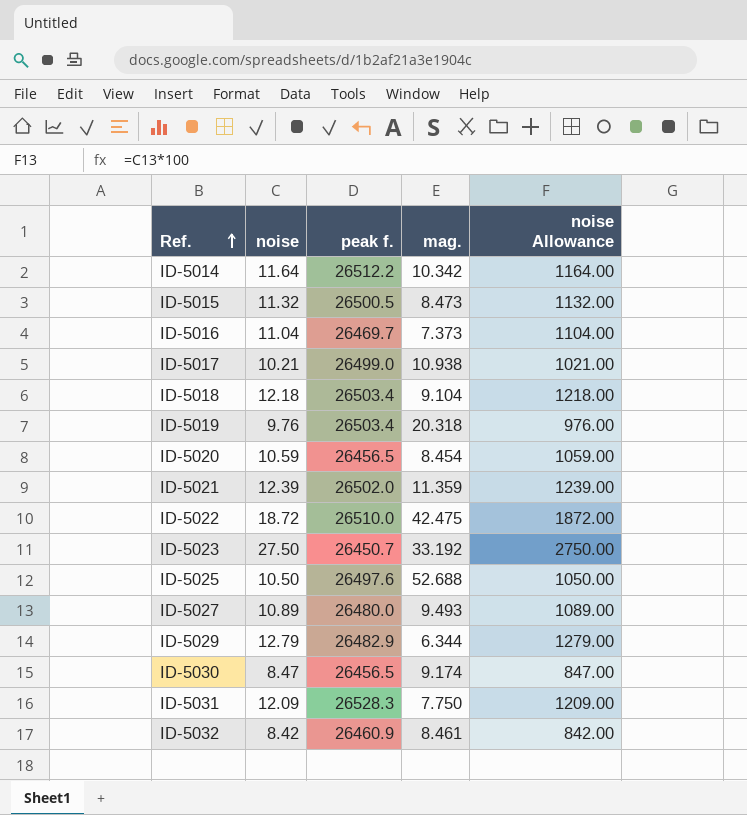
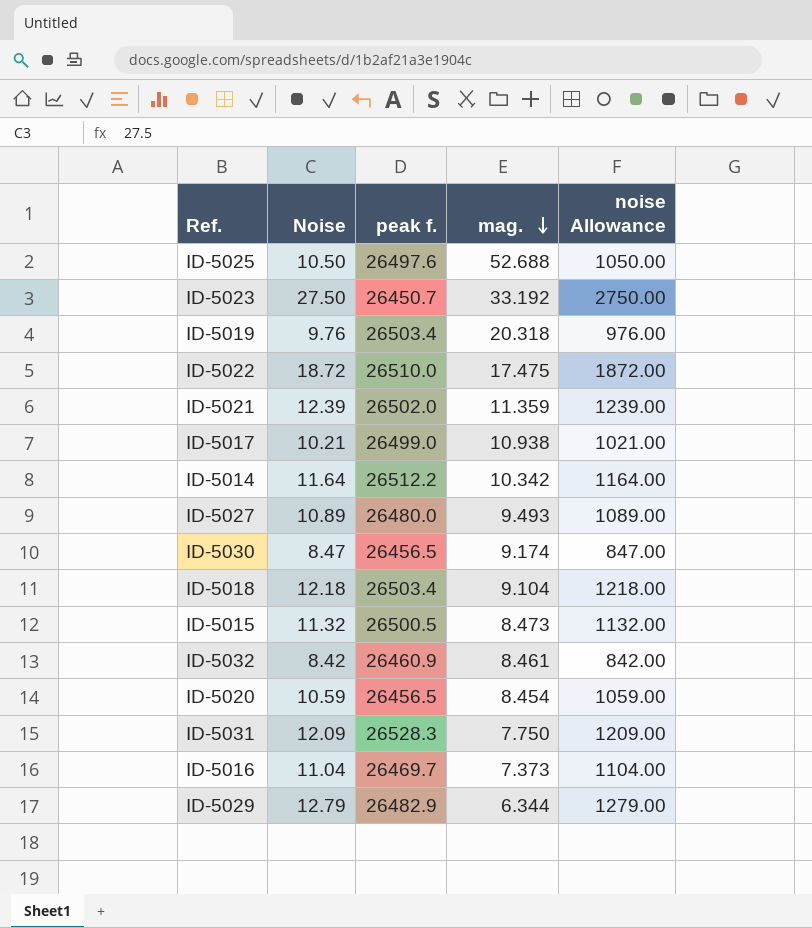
row order: Ref. ascending -> mag. descending
column name: noise -> Noise
ID-5022 | mag.: 42.475 -> 17.475

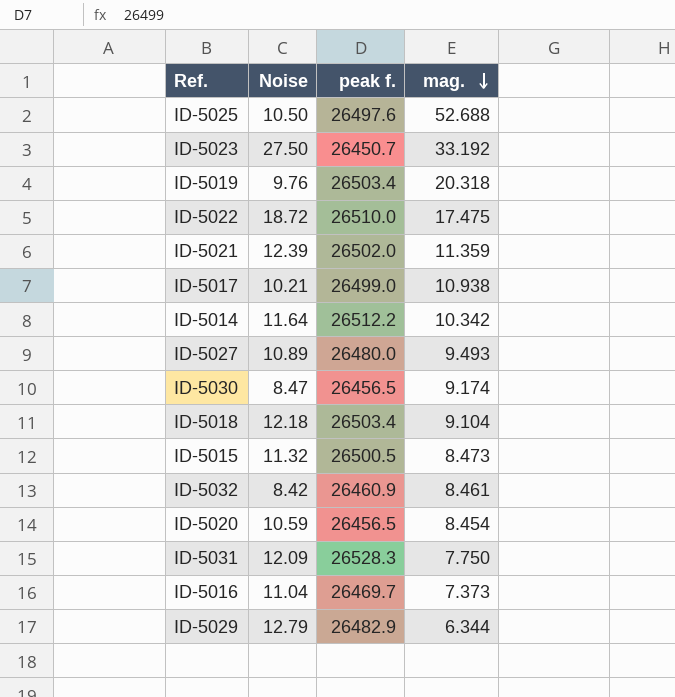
column noise Allowance | formula: [Noise] * 100 -> none

